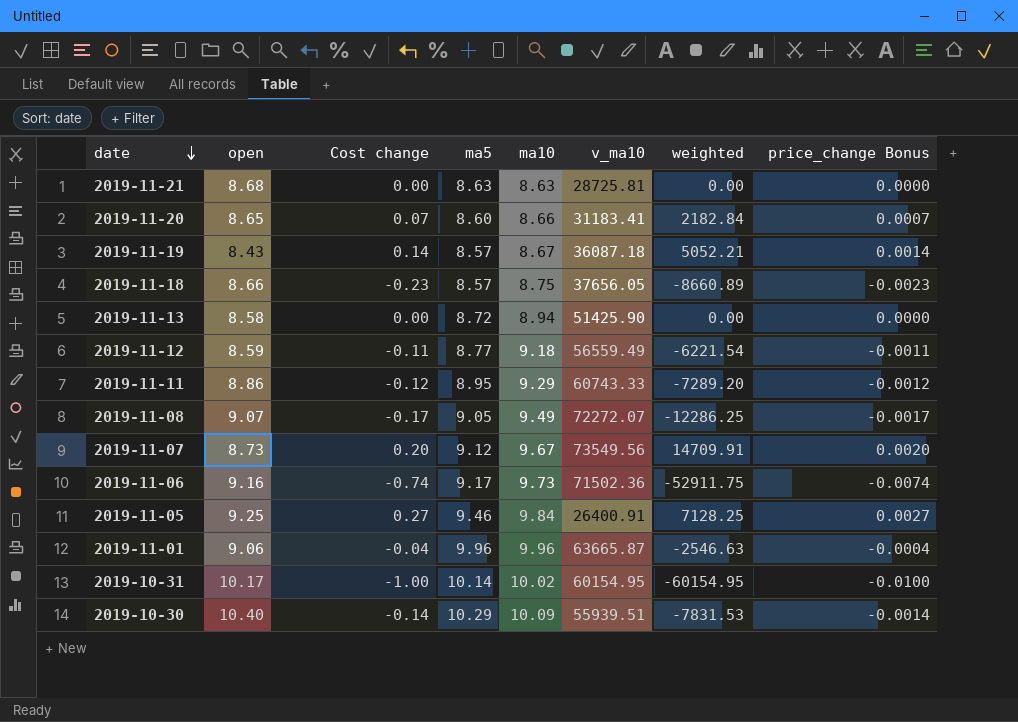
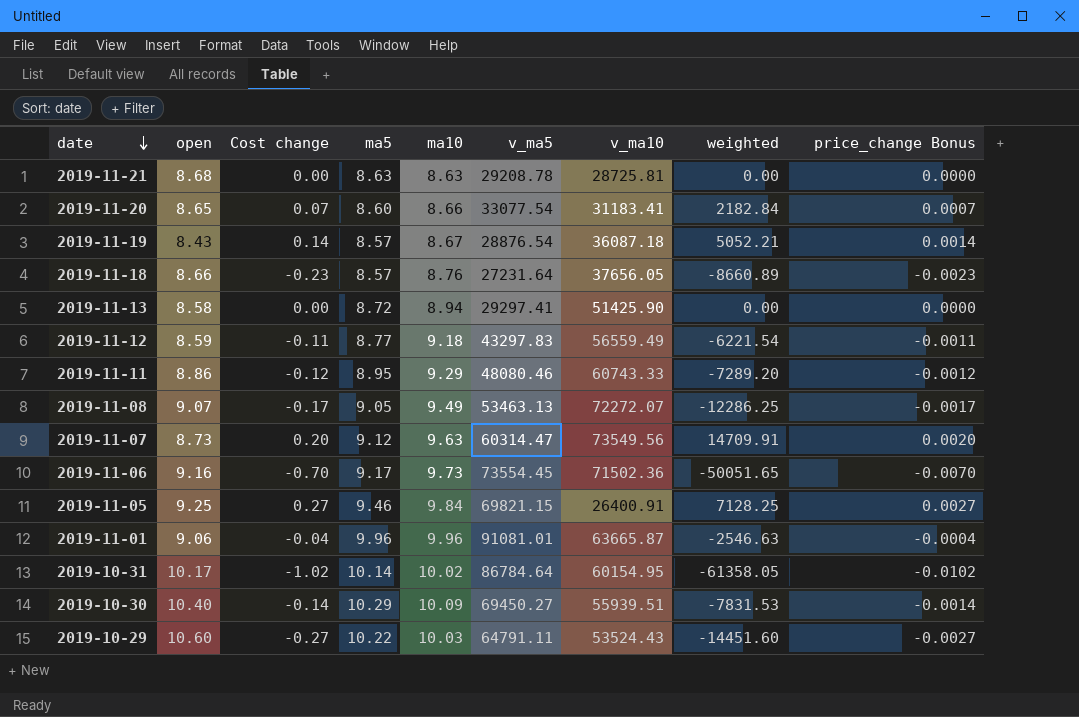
column v_ma5 | position: none -> 6
2019-11-18 | ma10: 8.75 -> 8.76
2019-11-07 | ma10: 9.67 -> 9.63
2019-11-06 | Cost change: -0.74 -> -0.70
2019-11-06 | weighted: -52911.75 -> -50051.65
2019-11-06 | price_change Bonus: -0.0074 -> -0.0070
2019-10-31 | Cost change: -1.00 -> -1.02
2019-10-31 | weighted: -60154.95 -> -61358.05
2019-10-31 | price_change Bonus: -0.0100 -> -0.0102
row 2019-10-29: none -> 10.60 | -0.27 | 10.22 | 10.03 | 64791.11 | 53524.43 | -14451.60 | -0.0027

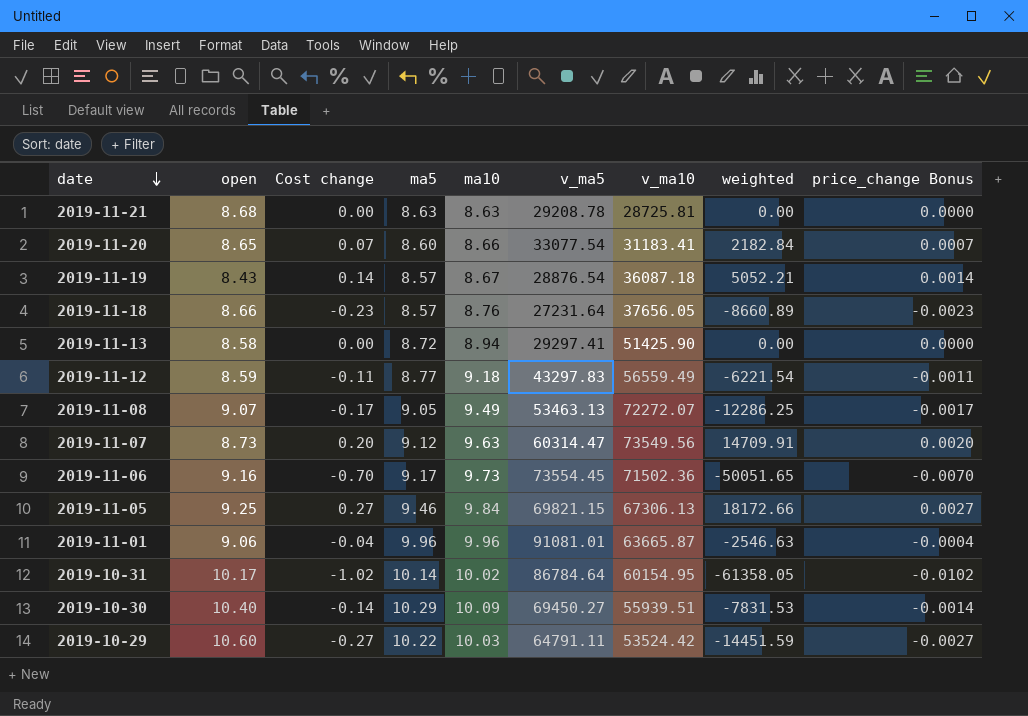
row 2019-11-11: 8.86 | -0.12 | 8.95 | 9.29 | 48080.46 | 60743.33 | -7289.20 | -0.0012 -> none
2019-11-05 | v_ma10: 26400.91 -> 67306.13
2019-11-05 | weighted: 7128.25 -> 18172.66
2019-10-29 | v_ma10: 53524.43 -> 53524.42
2019-10-29 | weighted: -14451.60 -> -14451.59

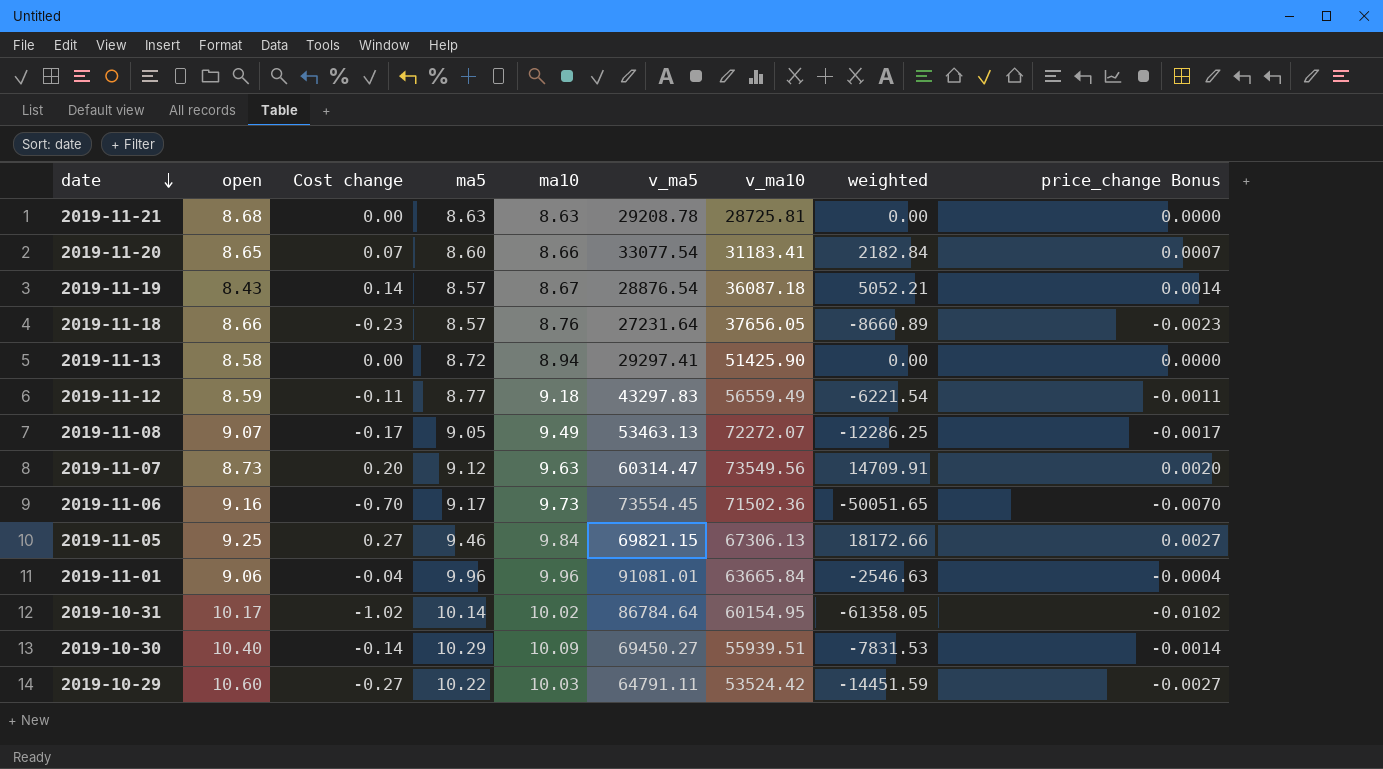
2019-11-01 | v_ma10: 63665.87 -> 63665.84

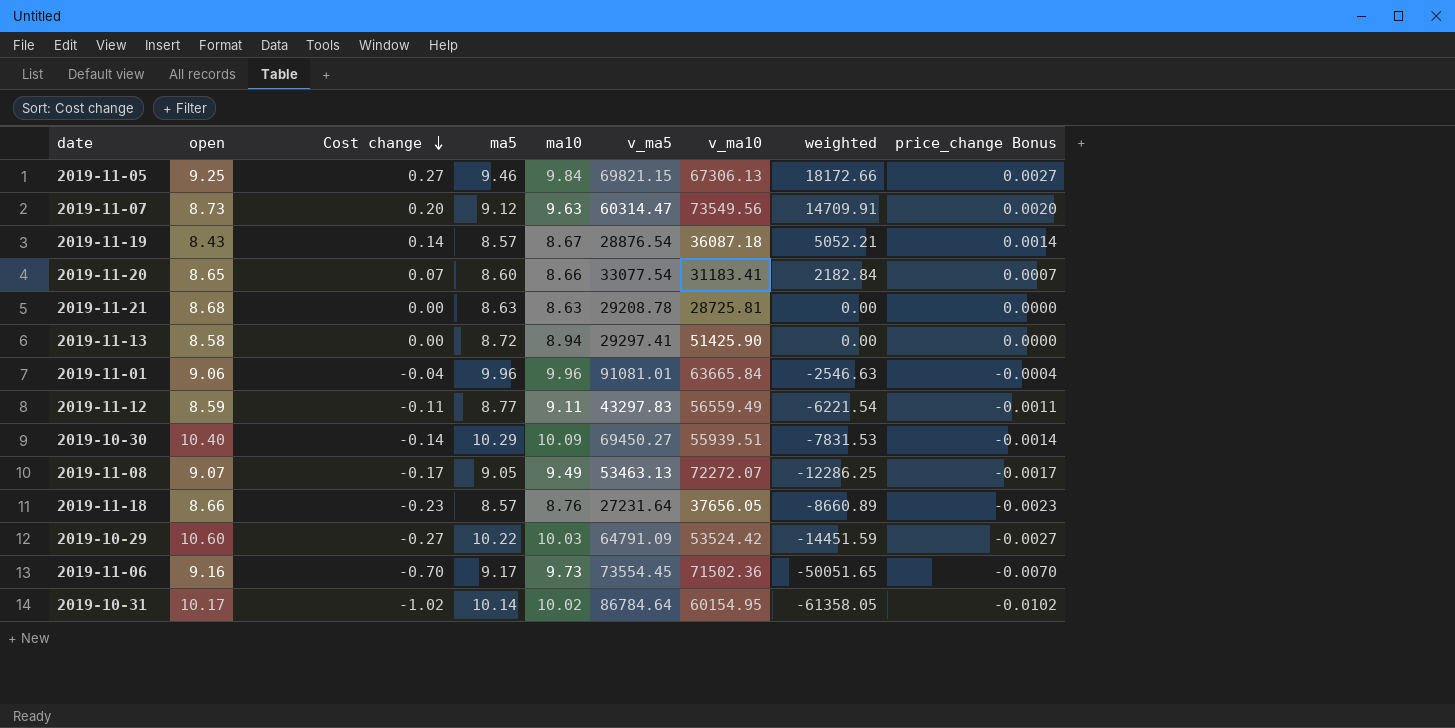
row order: date descending -> Cost change descending
2019-11-12 | ma10: 9.18 -> 9.11
2019-10-29 | v_ma5: 64791.11 -> 64791.09

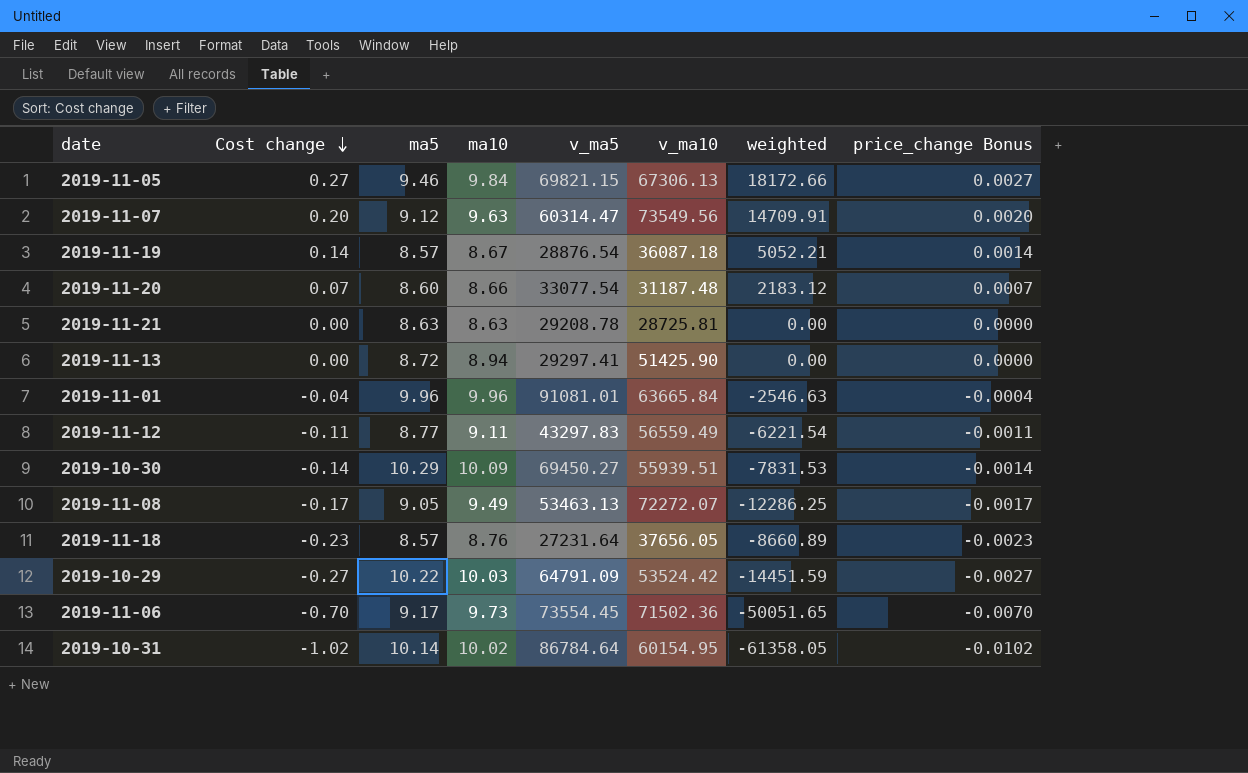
column open | position: 2 -> none
2019-11-20 | v_ma10: 31183.41 -> 31187.48
2019-11-20 | weighted: 2182.84 -> 2183.12

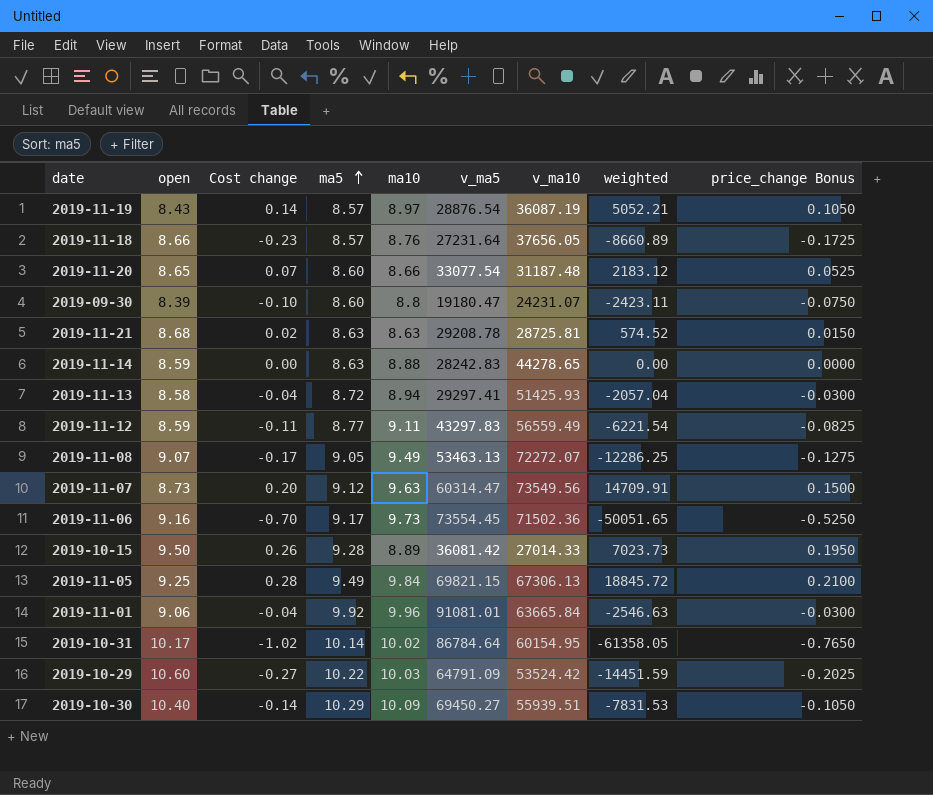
row order: Cost change descending -> ma5 ascending
column open | position: none -> 2
column price_change Bonus | formula: [Cost change] * 0.01 -> [Cost change] * 0.75
2019-11-19 | ma10: 8.67 -> 8.97
2019-11-19 | v_ma10: 36087.18 -> 36087.19
row 2019-09-30: none -> 8.39 | -0.10 | 8.60 | 8.8 | 19180.47 | 24231.07 | -2423.11 | -0.0750
2019-11-21 | Cost change: 0.00 -> 0.02
2019-11-21 | weighted: 0.00 -> 574.52
row 2019-11-14: none -> 8.59 | 0.00 | 8.63 | 8.88 | 28242.83 | 44278.65 | 0.00 | 0.0000
2019-11-13 | Cost change: 0.00 -> -0.04
2019-11-13 | v_ma10: 51425.90 -> 51425.93
2019-11-13 | weighted: 0.00 -> -2057.04
row 2019-10-15: none -> 9.50 | 0.26 | 9.28 | 8.89 | 36081.42 | 27014.33 | 7023.73 | 0.1950
2019-11-05 | Cost change: 0.27 -> 0.28
2019-11-05 | ma5: 9.46 -> 9.49
2019-11-05 | weighted: 18172.66 -> 18845.72
2019-11-01 | ma5: 9.96 -> 9.92

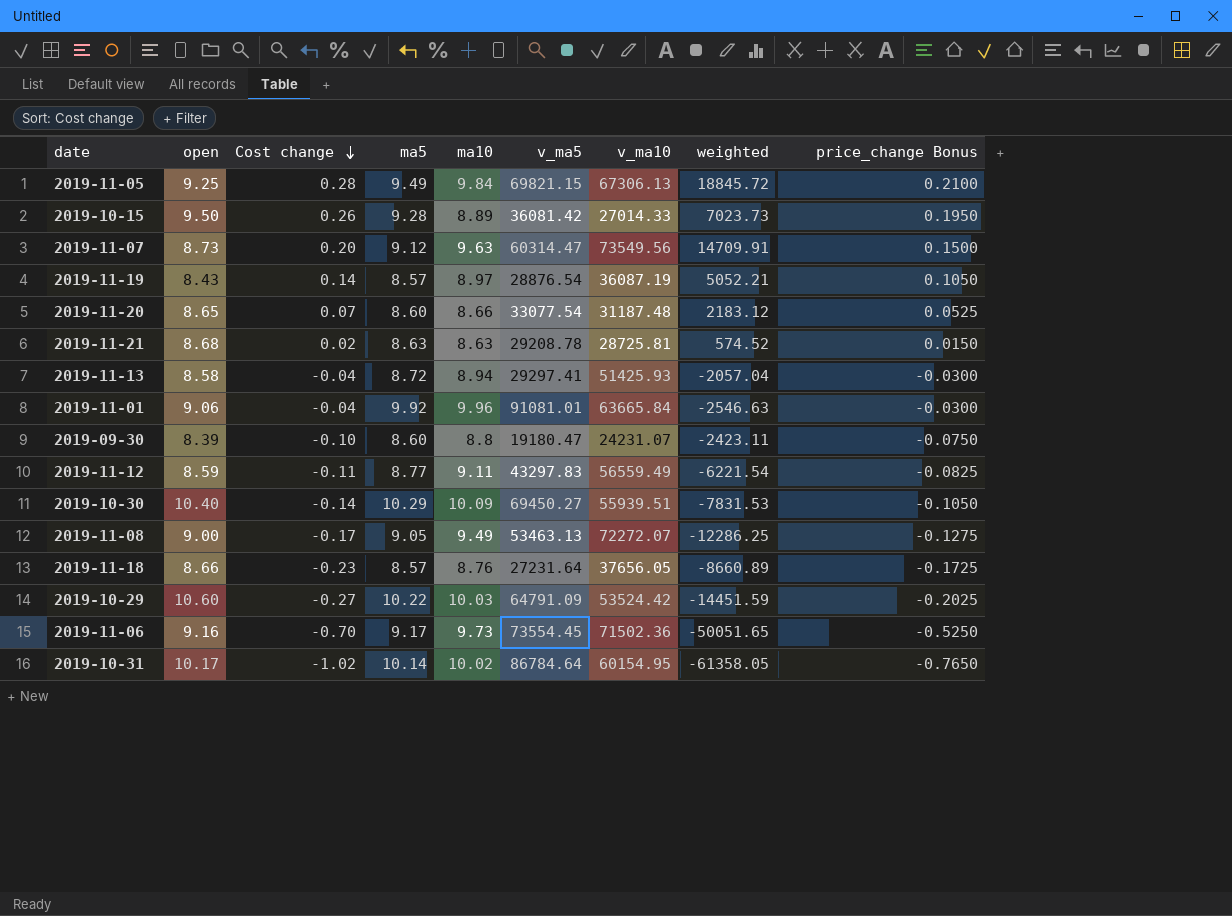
row order: ma5 ascending -> Cost change descending
row 2019-11-14: 8.59 | 0.00 | 8.63 | 8.88 | 28242.83 | 44278.65 | 0.00 | 0.0000 -> none
2019-11-08 | open: 9.07 -> 9.00

